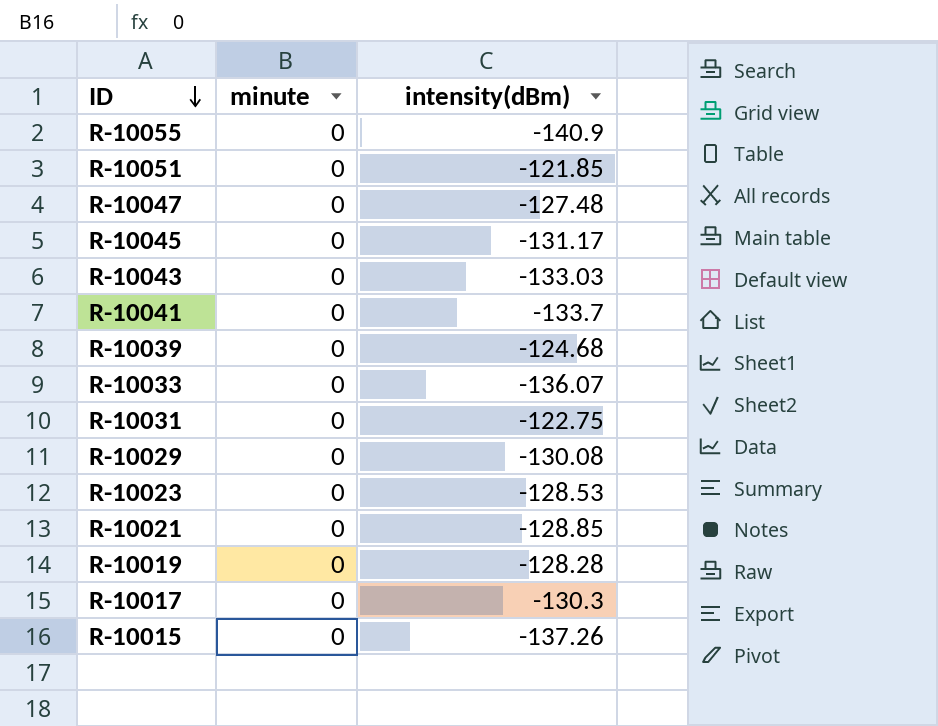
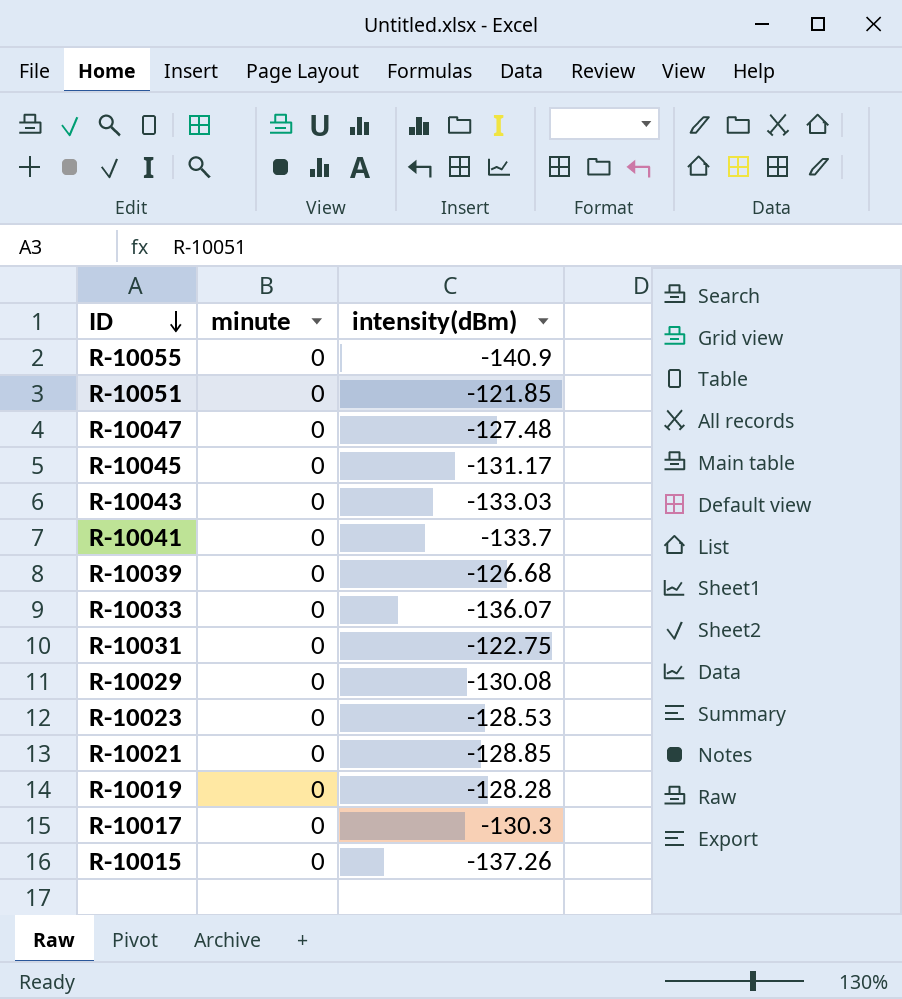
R-10039 | intensity(dBm): -124.68 -> -126.68

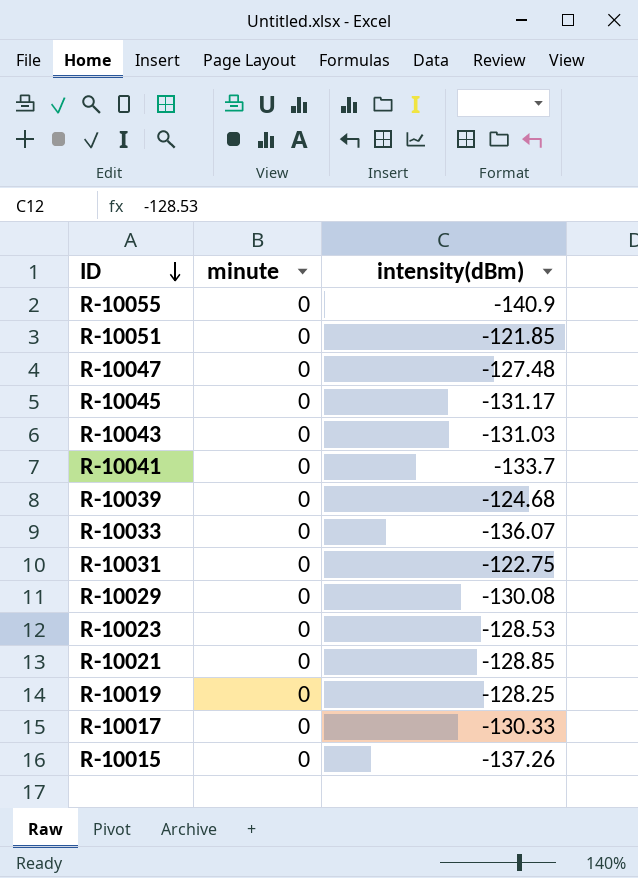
R-10043 | intensity(dBm): -133.03 -> -131.03
R-10039 | intensity(dBm): -126.68 -> -124.68
R-10019 | intensity(dBm): -128.28 -> -128.25
R-10017 | intensity(dBm): -130.3 -> -130.33

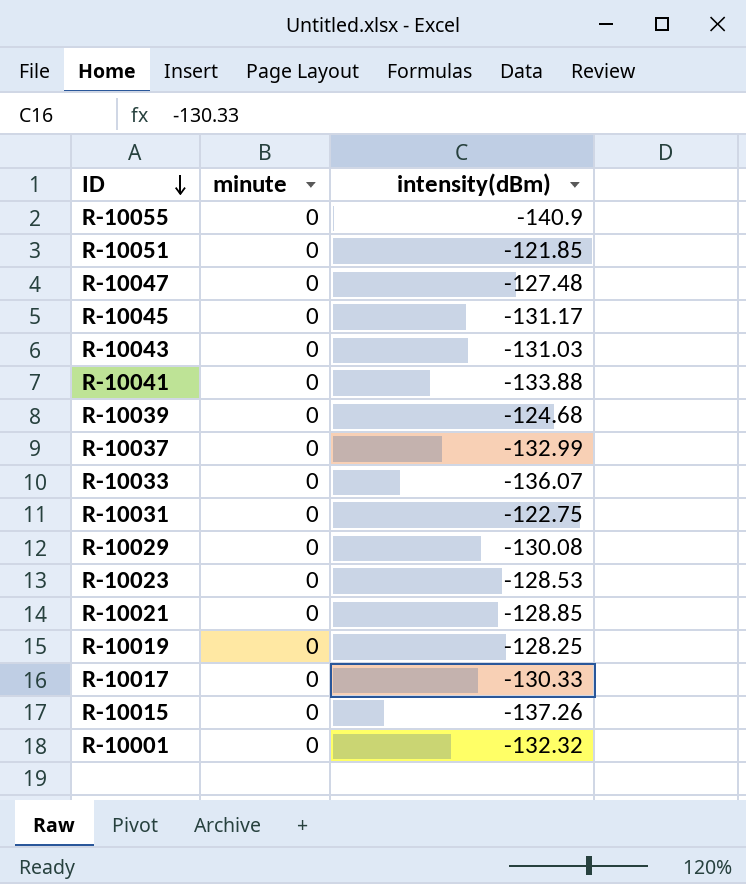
R-10041 | intensity(dBm): -133.7 -> -133.88
row R-10037: none -> 0 | -132.99
row R-10001: none -> 0 | -132.32

